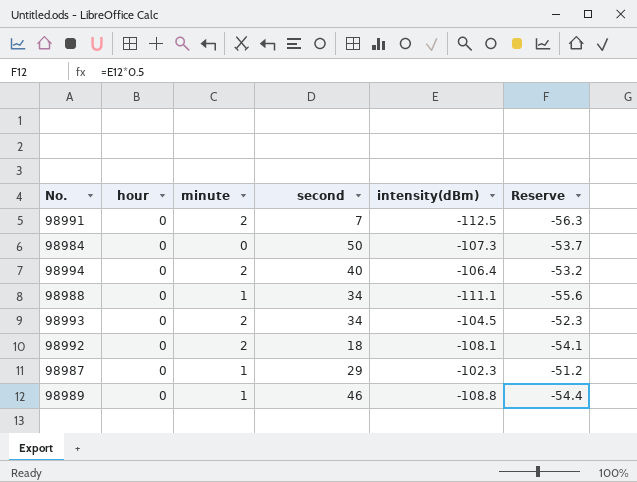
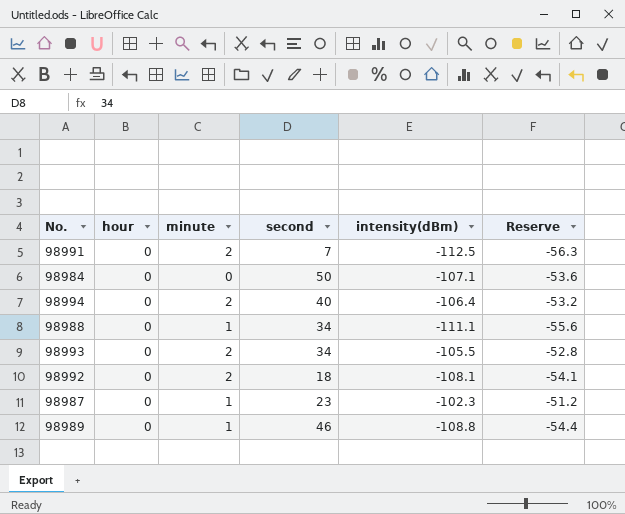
98984 | intensity(dBm): -107.3 -> -107.1
98984 | Reserve: -53.7 -> -53.6
98993 | intensity(dBm): -104.5 -> -105.5
98993 | Reserve: -52.3 -> -52.8
98987 | second: 29 -> 23

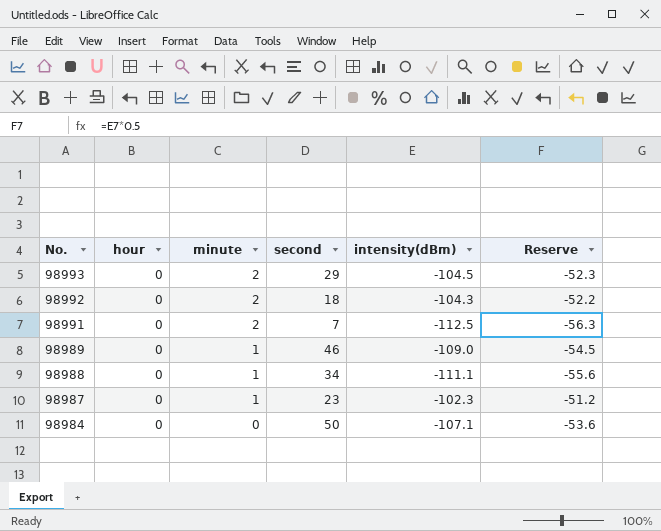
row order: none -> No. descending
row 98994: 0 | 2 | 40 | -106.4 | -53.2 -> none
98993 | second: 34 -> 29
98993 | intensity(dBm): -105.5 -> -104.5
98993 | Reserve: -52.8 -> -52.3
98992 | intensity(dBm): -108.1 -> -104.3
98992 | Reserve: -54.1 -> -52.2
98989 | intensity(dBm): -108.8 -> -109.0
98989 | Reserve: -54.4 -> -54.5

